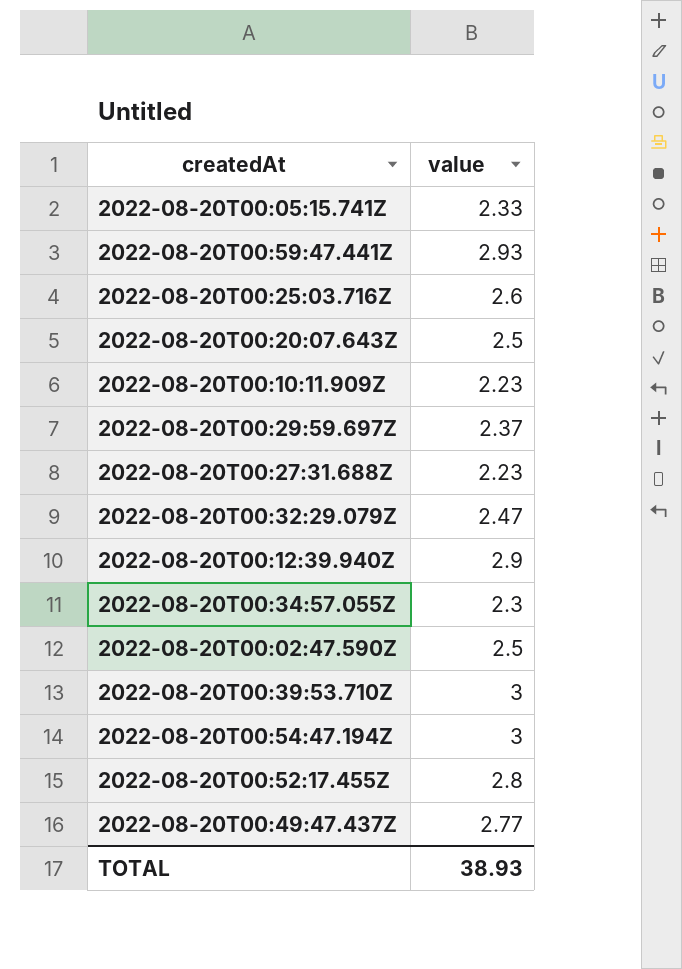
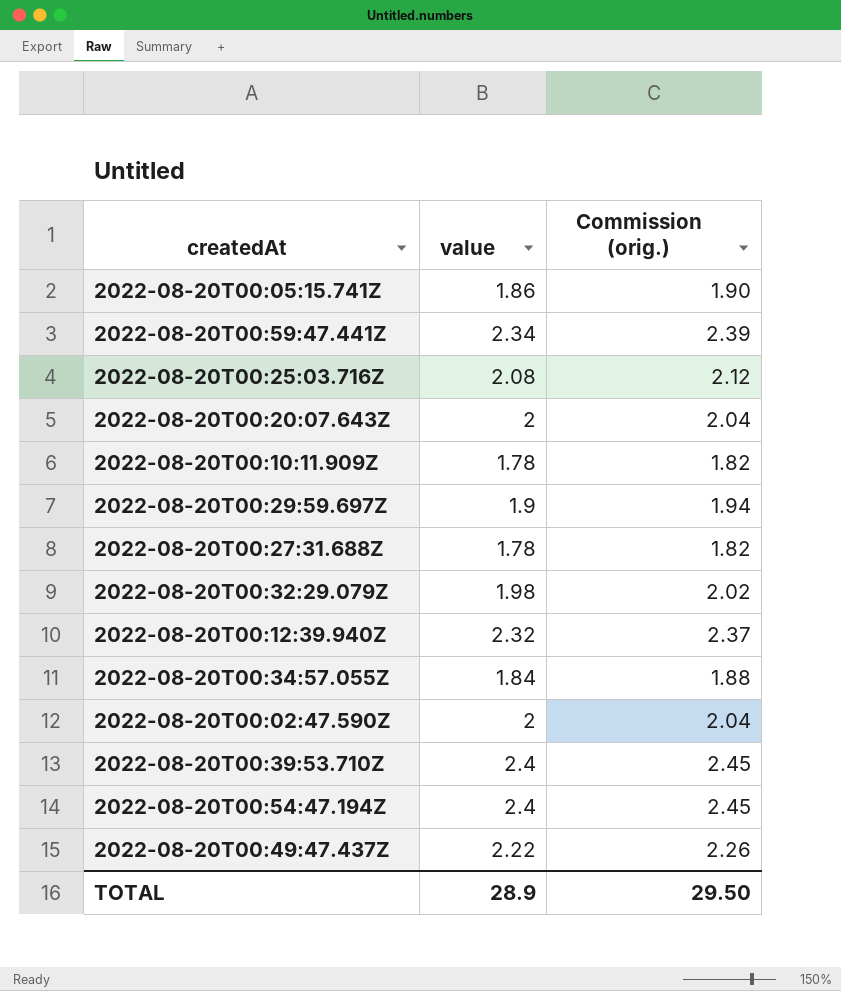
column Commission (orig.) | formula: none -> [value] * 1.02
row 2022-08-20T00:52:17.455Z: 2.8 -> none
2022-08-20T00:05:15.741Z | value: 2.33 -> 1.86
2022-08-20T00:59:47.441Z | value: 2.93 -> 2.34
2022-08-20T00:25:03.716Z | value: 2.6 -> 2.08
2022-08-20T00:20:07.643Z | value: 2.5 -> 2
2022-08-20T00:10:11.909Z | value: 2.23 -> 1.78
2022-08-20T00:29:59.697Z | value: 2.37 -> 1.9
2022-08-20T00:27:31.688Z | value: 2.23 -> 1.78
2022-08-20T00:32:29.079Z | value: 2.47 -> 1.98
2022-08-20T00:12:39.940Z | value: 2.9 -> 2.32
2022-08-20T00:34:57.055Z | value: 2.3 -> 1.84
2022-08-20T00:02:47.590Z | value: 2.5 -> 2
2022-08-20T00:39:53.710Z | value: 3 -> 2.4
2022-08-20T00:54:47.194Z | value: 3 -> 2.4
2022-08-20T00:49:47.437Z | value: 2.77 -> 2.22
TOTAL | value: 38.93 -> 28.9

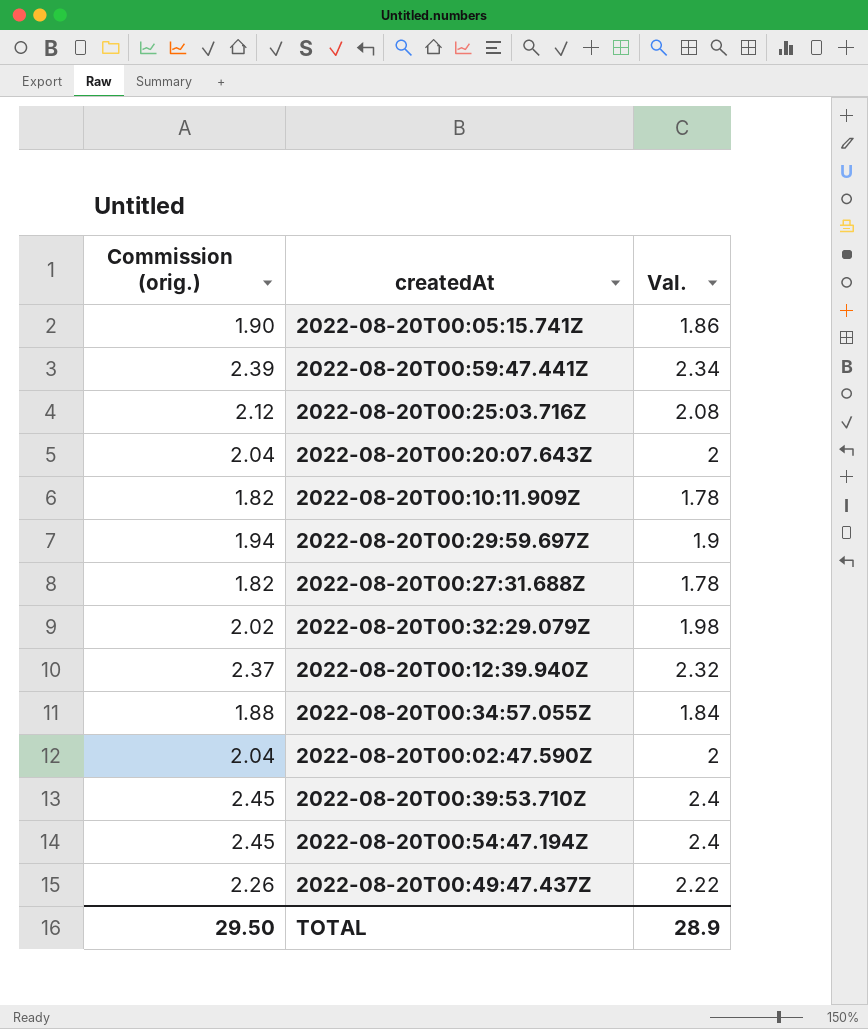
column Commission (orig.) | position: 3 -> 1
column name: value -> Val.

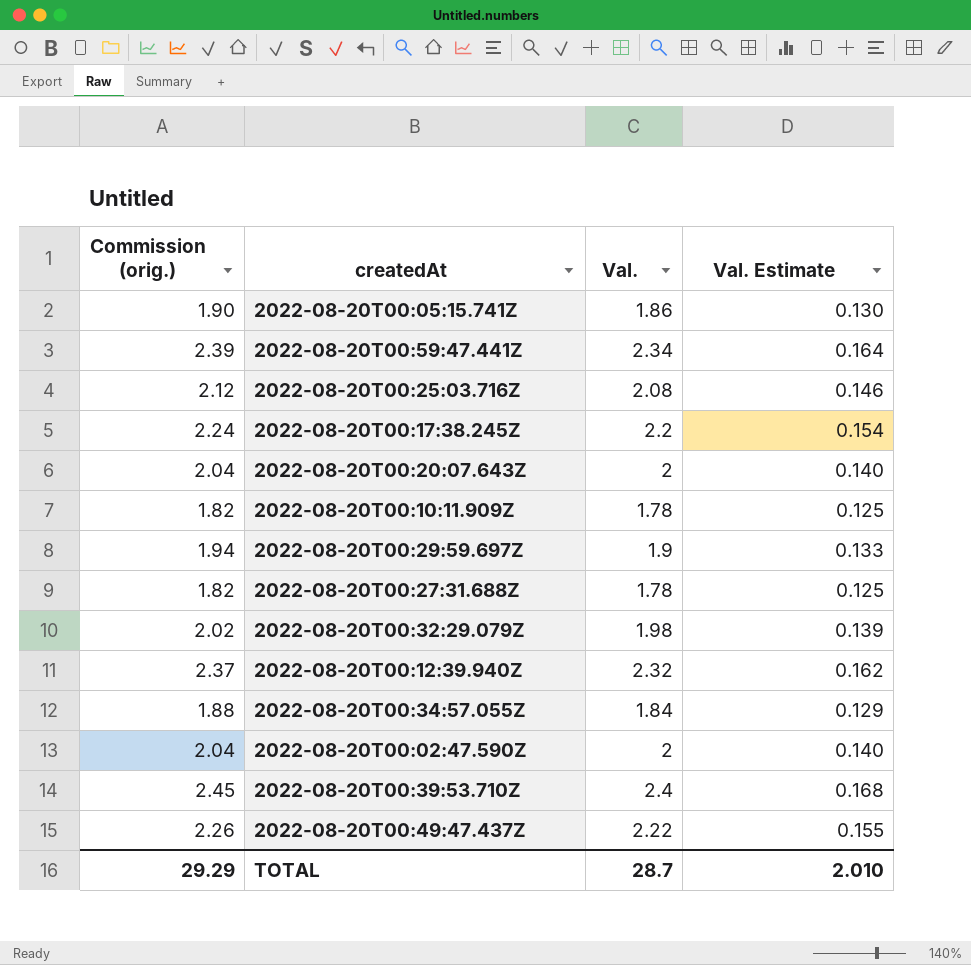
column Val. Estimate | formula: none -> [Val.] * 0.07
row 2022-08-20T00:54:47.194Z: 2.45 | 2.4 -> none
row 2022-08-20T00:17:38.245Z: none -> 2.24 | 2.2 | 0.154
TOTAL | Commission (orig.): 29.50 -> 29.29
TOTAL | Val.: 28.9 -> 28.7

